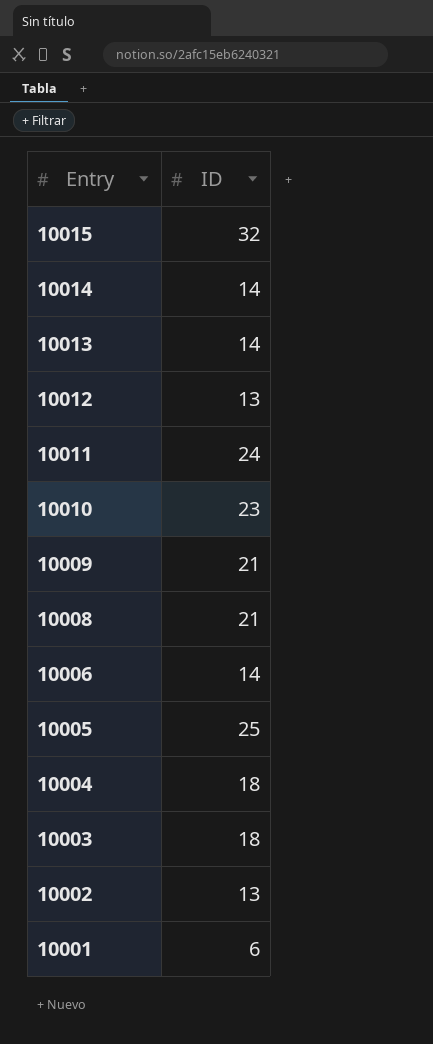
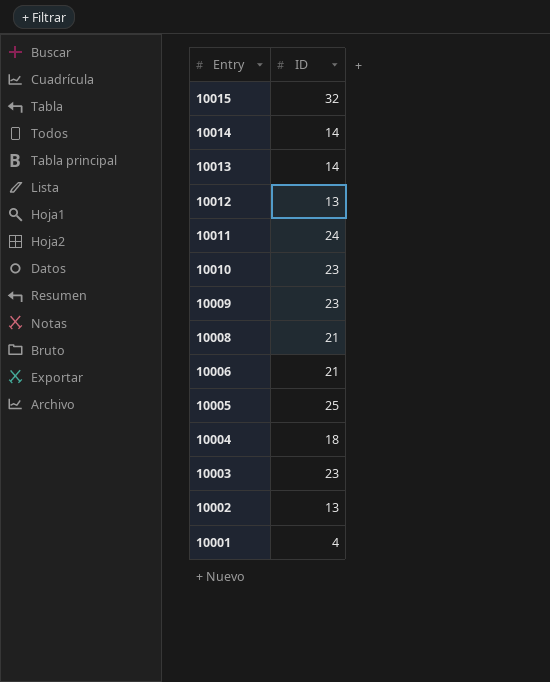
10009 | ID: 21 -> 23
10006 | ID: 14 -> 21
10003 | ID: 18 -> 23
10001 | ID: 6 -> 4

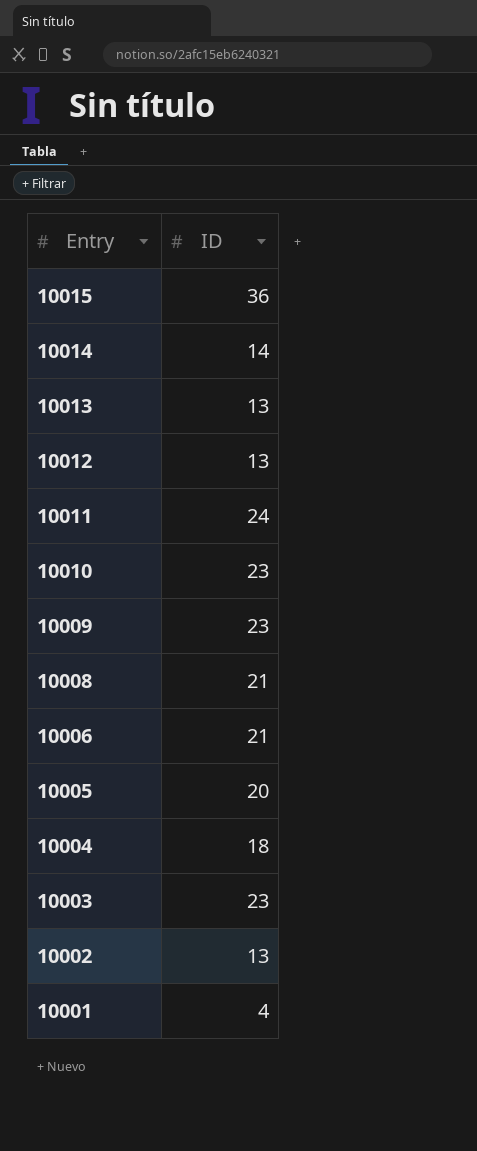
10015 | ID: 32 -> 36
10013 | ID: 14 -> 13
10005 | ID: 25 -> 20

